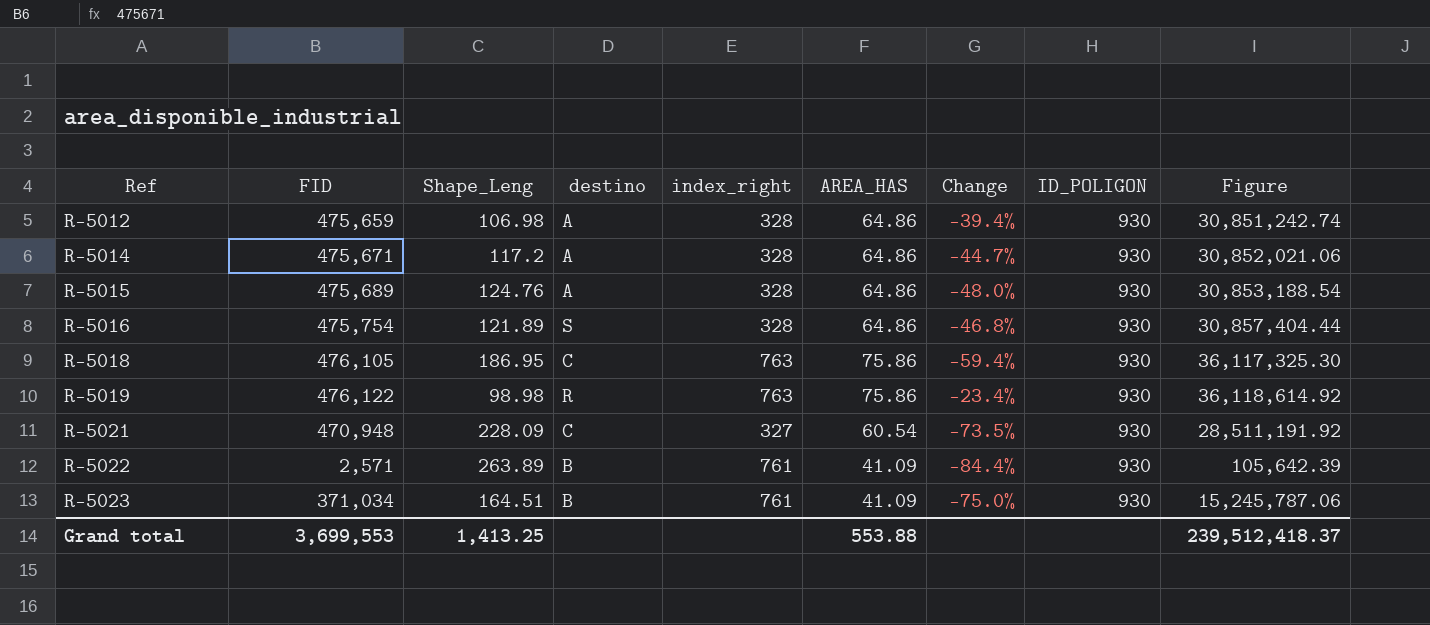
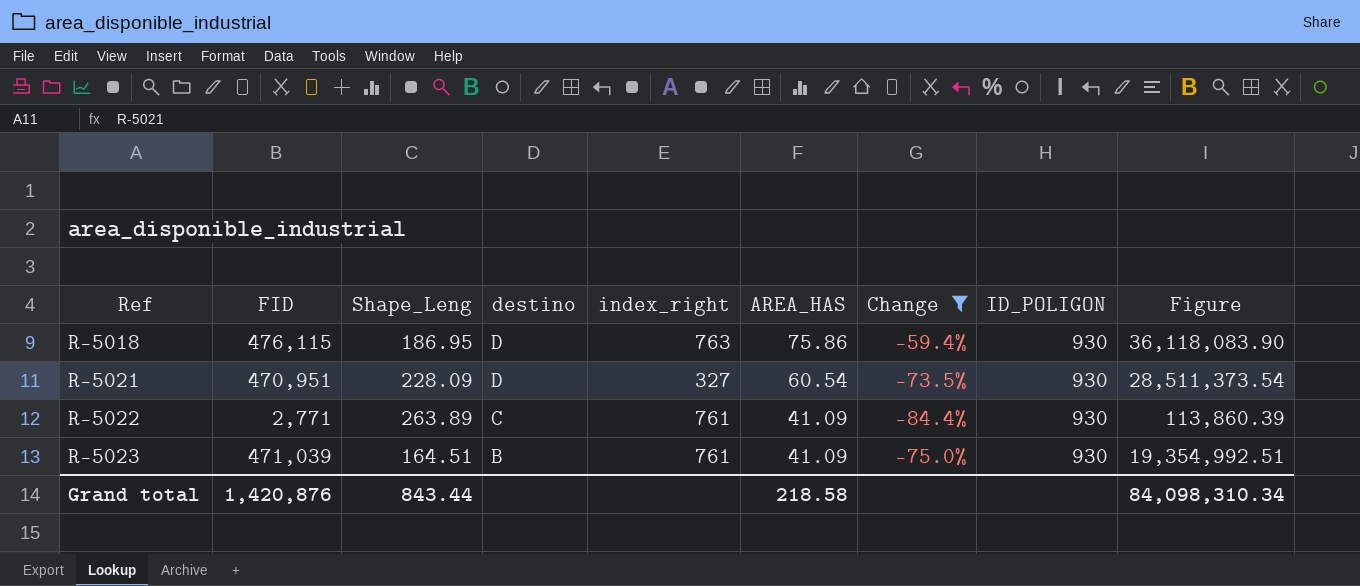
filter: none -> Change <= -59.4%
R-5018 | FID: 476,105 -> 476,115
R-5018 | destino: C -> D
R-5018 | Figure: 36,117,325.30 -> 36,118,083.90
R-5021 | FID: 470,948 -> 470,951
R-5021 | destino: C -> D
R-5021 | Figure: 28,511,191.92 -> 28,511,373.54
R-5022 | FID: 2,571 -> 2,771
R-5022 | destino: B -> C
R-5022 | Figure: 105,642.39 -> 113,860.39
R-5023 | FID: 371,034 -> 471,039
R-5023 | Figure: 15,245,787.06 -> 19,354,992.51
Grand total | FID: 3,699,553 -> 1,420,876
Grand total | Shape_Leng: 1,413.25 -> 843.44
Grand total | AREA_HAS: 553.88 -> 218.58
Grand total | Figure: 239,512,418.37 -> 84,098,310.34

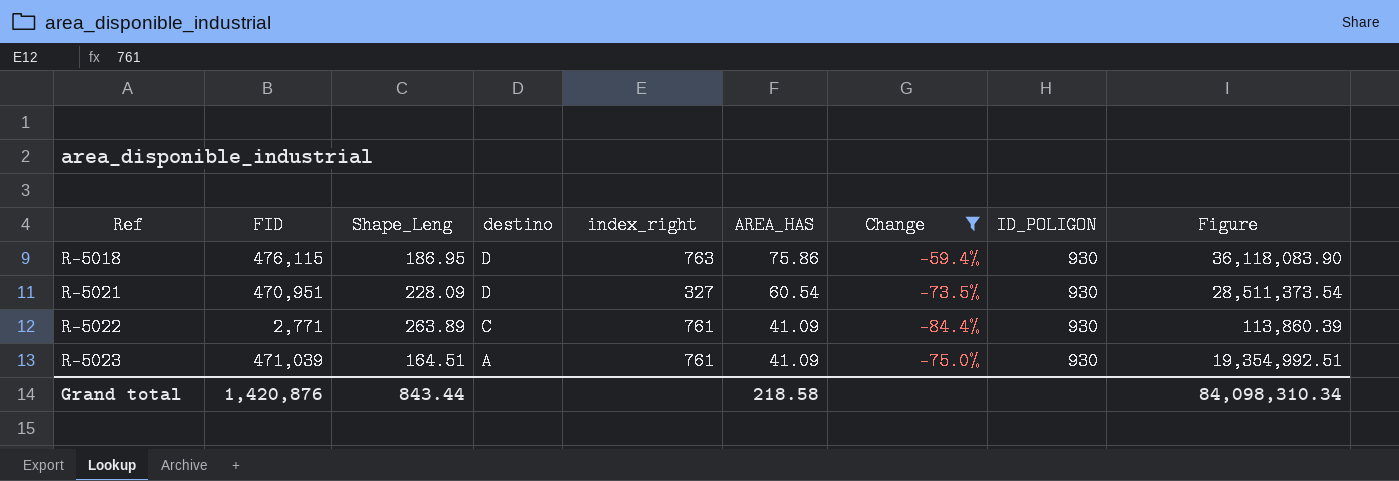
R-5023 | destino: B -> A

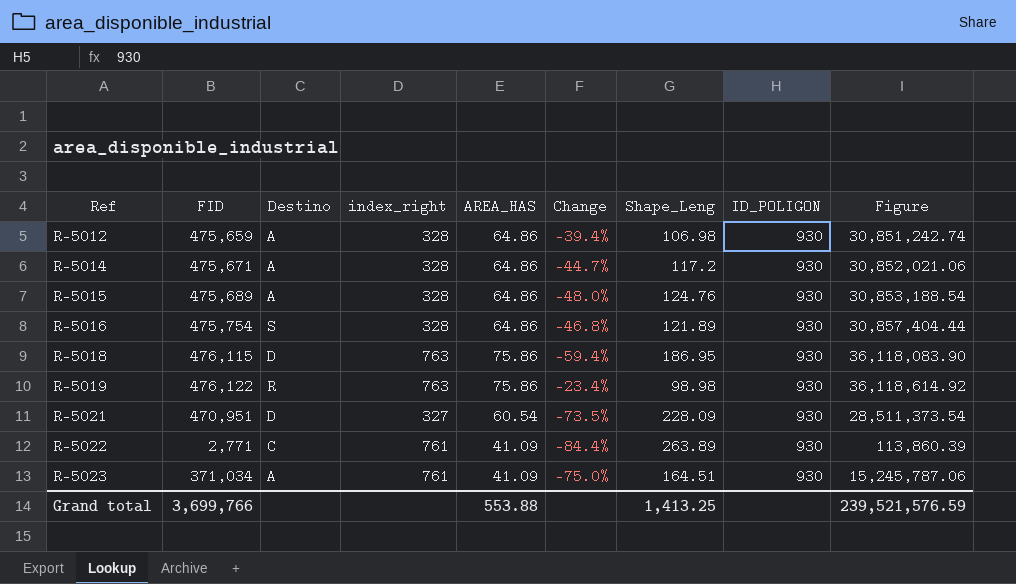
filter: Change <= -59.4% -> none
column name: destino -> Destino
column Shape_Leng | position: 3 -> 7
R-5023 | FID: 471,039 -> 371,034
R-5023 | Figure: 19,354,992.51 -> 15,245,787.06
Grand total | FID: 1,420,876 -> 3,699,766
Grand total | AREA_HAS: 218.58 -> 553.88
Grand total | Shape_Leng: 843.44 -> 1,413.25
Grand total | Figure: 84,098,310.34 -> 239,521,576.59

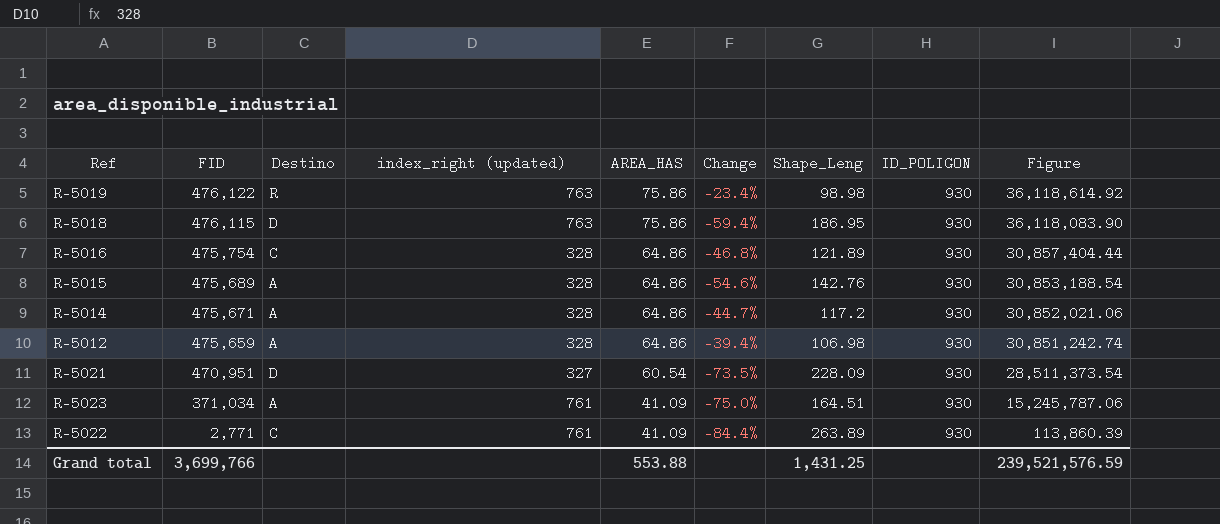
row order: Ref ascending -> FID descending
column name: index_right -> index_right (updated)
R-5016 | Destino: S -> C
R-5015 | Change: -48.0% -> -54.6%
R-5015 | Shape_Leng: 124.76 -> 142.76
Grand total | Shape_Leng: 1,413.25 -> 1,431.25

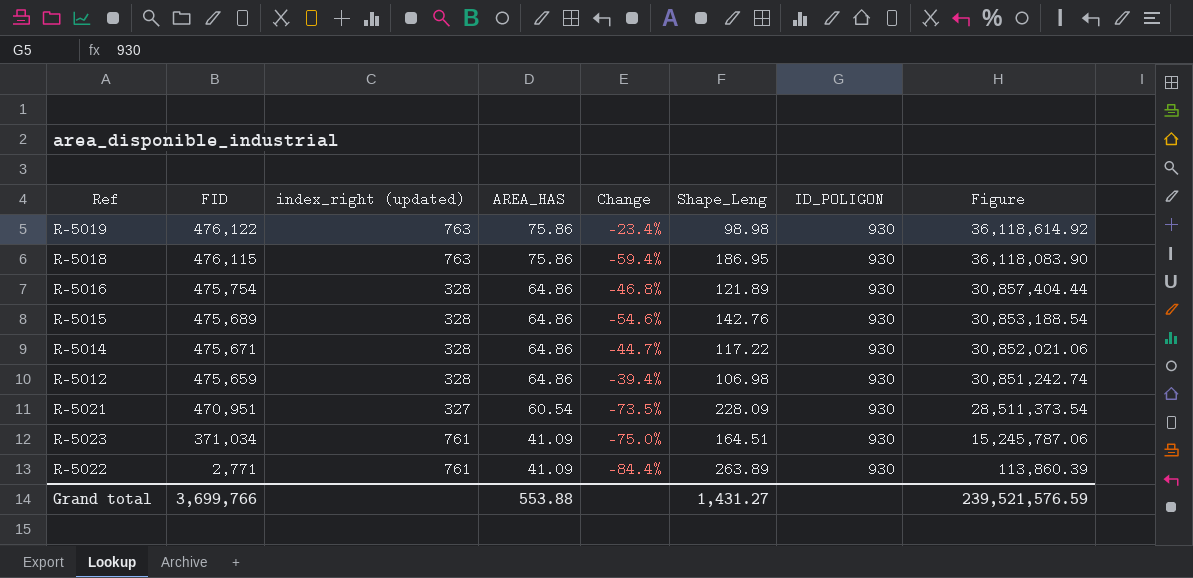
column Destino | position: 3 -> none
R-5014 | Shape_Leng: 117.2 -> 117.22
Grand total | Shape_Leng: 1,431.25 -> 1,431.27

